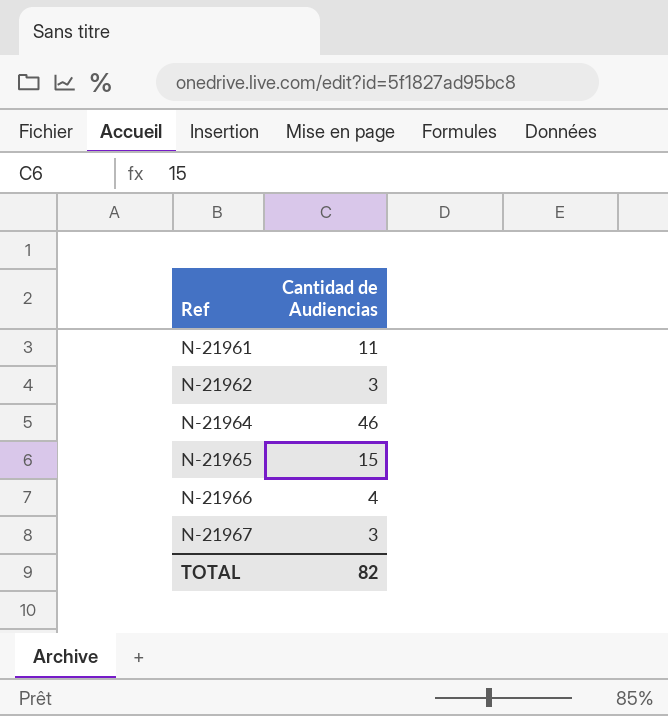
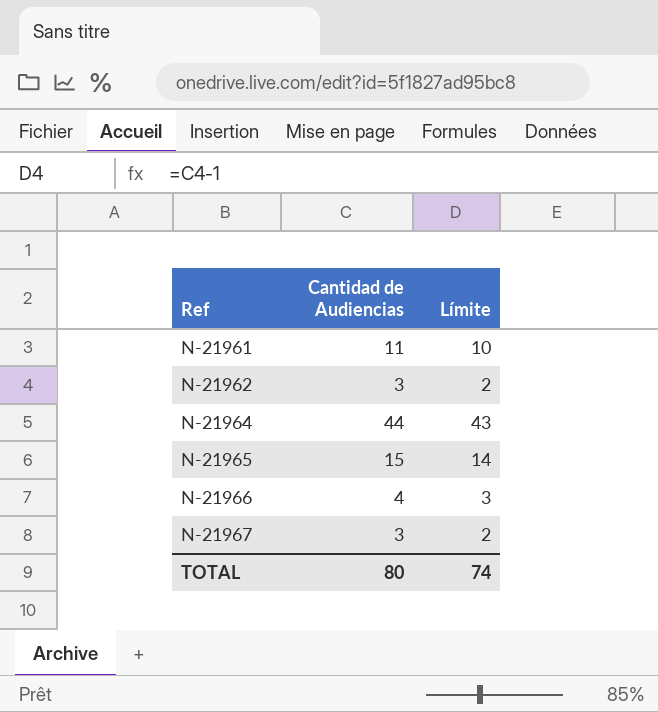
column Límite | formula: none -> [Cantidad de Audiencias] - 1
N-21964 | Cantidad de Audiencias: 46 -> 44
TOTAL | Cantidad de Audiencias: 82 -> 80

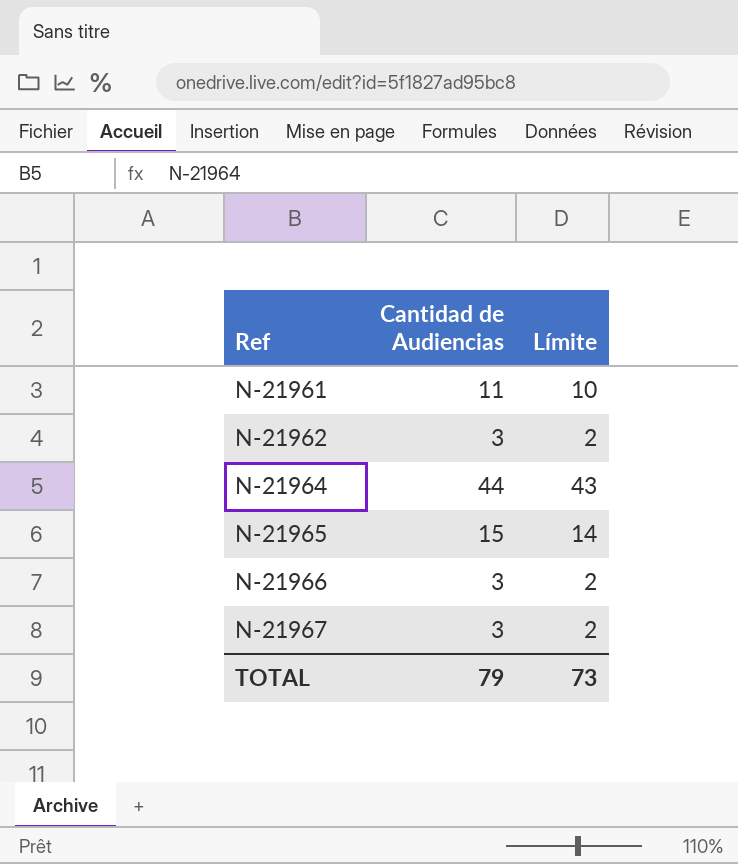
N-21966 | Cantidad de Audiencias: 4 -> 3
N-21966 | Límite: 3 -> 2
TOTAL | Cantidad de Audiencias: 80 -> 79
TOTAL | Límite: 74 -> 73

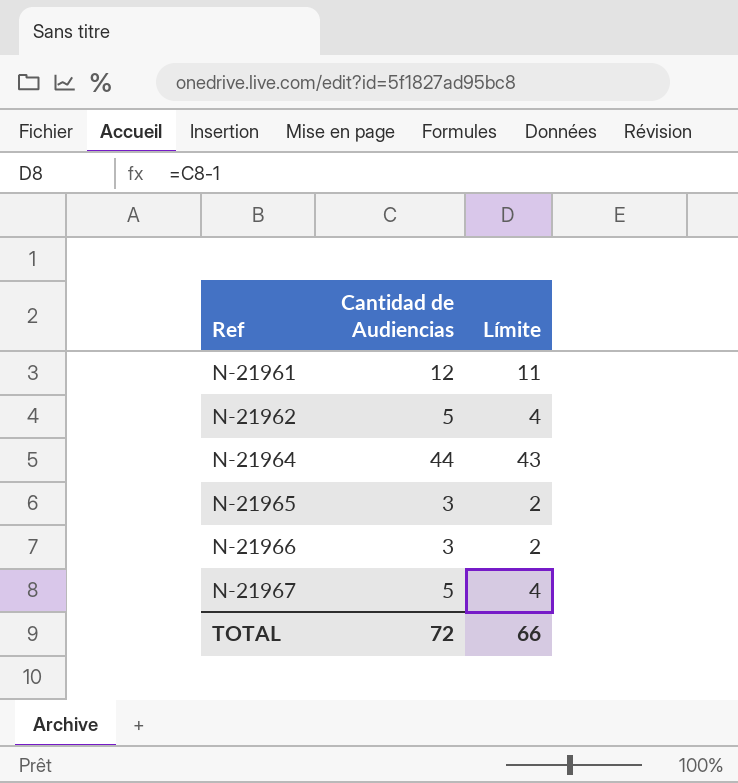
N-21961 | Cantidad de Audiencias: 11 -> 12
N-21961 | Límite: 10 -> 11
N-21962 | Cantidad de Audiencias: 3 -> 5
N-21962 | Límite: 2 -> 4
N-21965 | Cantidad de Audiencias: 15 -> 3
N-21965 | Límite: 14 -> 2
N-21967 | Cantidad de Audiencias: 3 -> 5
N-21967 | Límite: 2 -> 4
TOTAL | Cantidad de Audiencias: 79 -> 72
TOTAL | Límite: 73 -> 66

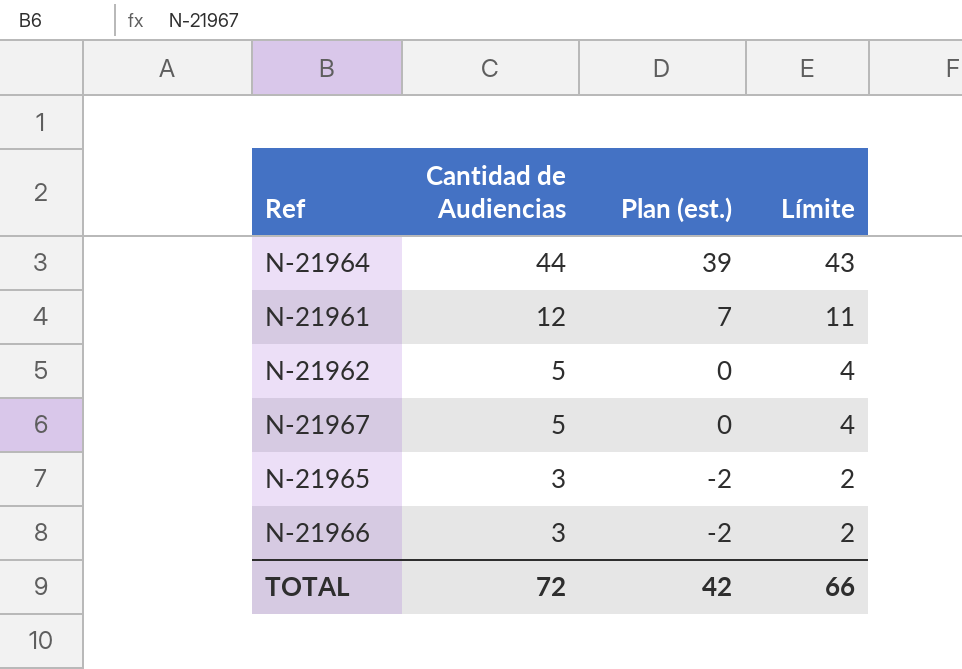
row order: Ref ascending -> Cantidad de Audiencias descending
column Plan (est.) | formula: none -> [Cantidad de Audiencias] - 5

